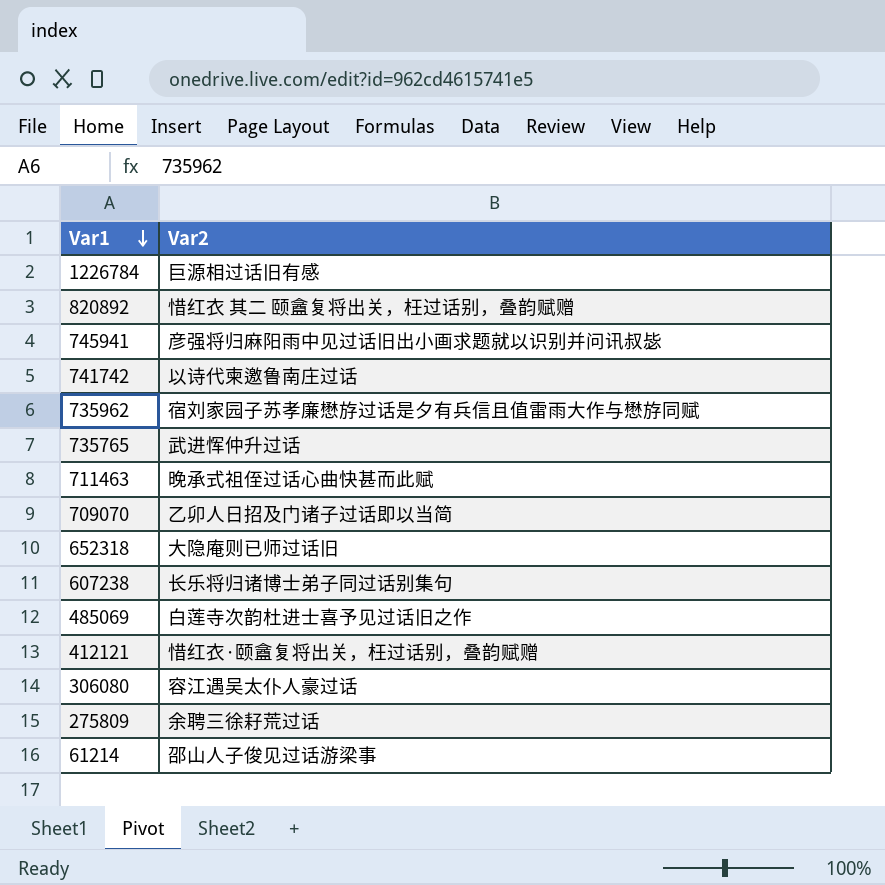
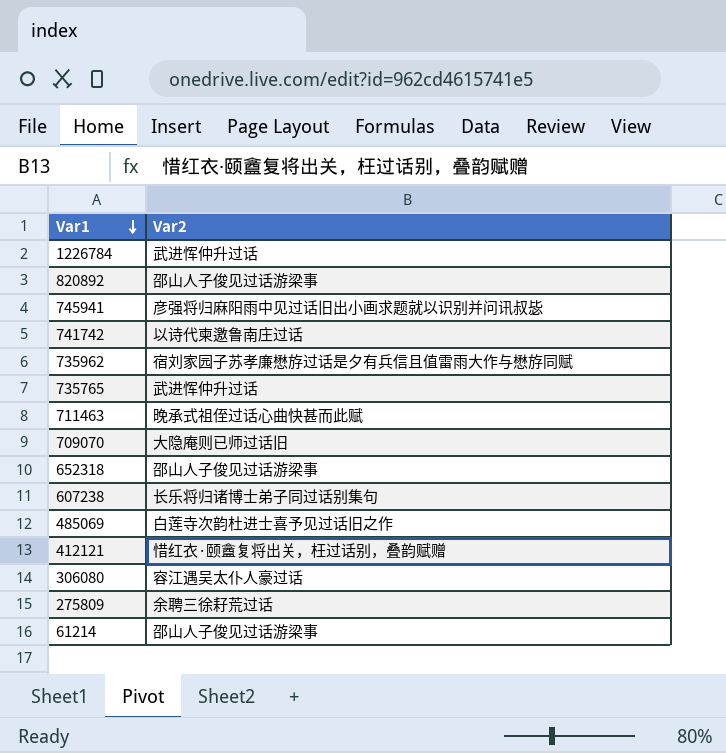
1226784 | Var2: 巨源相过话旧有感 -> 武进恽仲升过话
820892 | Var2: 惜红衣 其二 颐盦复将出关，枉过话别，叠韵赋赠 -> 邵山人子俊见过话游梁事
709070 | Var2: 乙卯人日招及门诸子过话即以当简 -> 大隐庵则已师过话旧
652318 | Var2: 大隐庵则已师过话旧 -> 邵山人子俊见过话游梁事

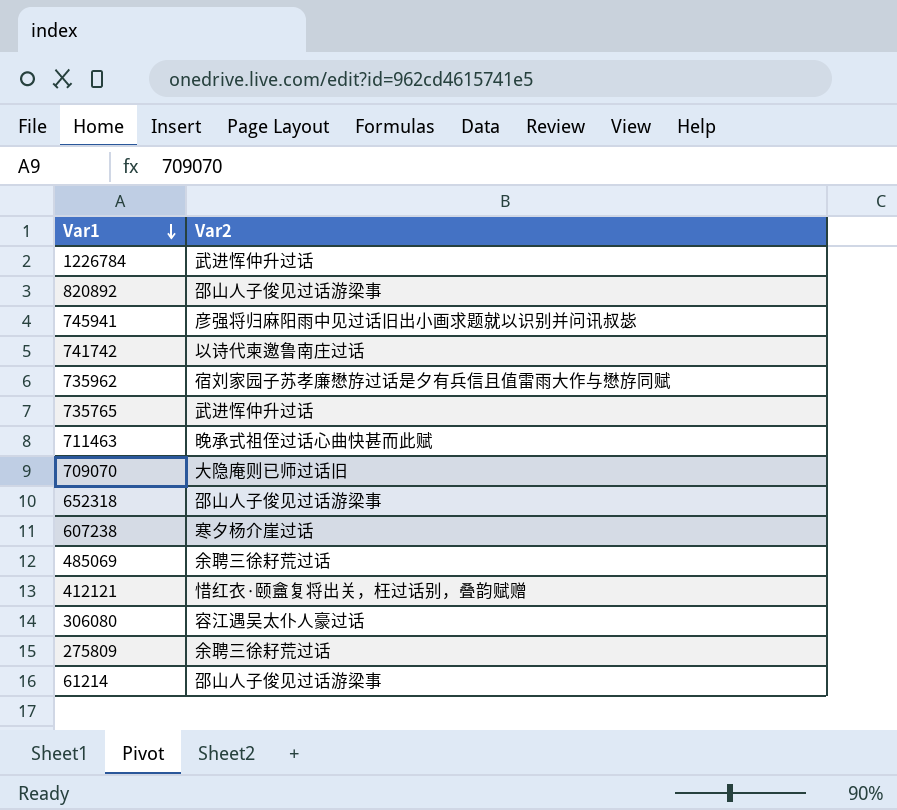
607238 | Var2: 长乐将归诸博士弟子同过话别集句 -> 寒夕杨介崖过话
485069 | Var2: 白莲寺次韵杜进士喜予见过话旧之作 -> 余聘三徐耔荒过话

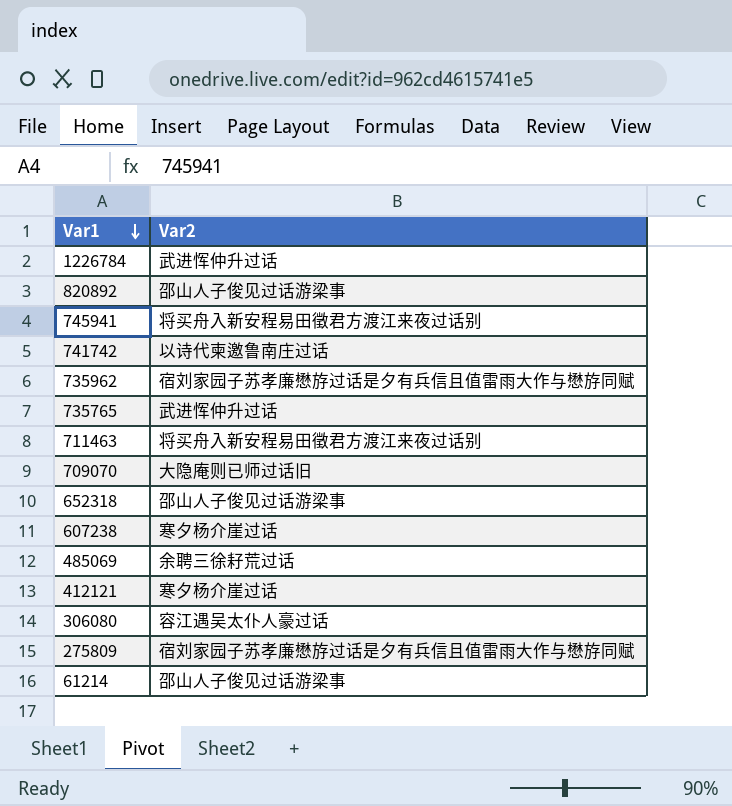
745941 | Var2: 彦强将归麻阳雨中见过话旧出小画求题就以识别并问讯叔毖 -> 将买舟入新安程易田徵君方渡江来夜过话别
711463 | Var2: 晚承式祖侄过话心曲快甚而此赋 -> 将买舟入新安程易田徵君方渡江来夜过话别
412121 | Var2: 惜红衣·颐盦复将出关，枉过话别，叠韵赋赠 -> 寒夕杨介崖过话
275809 | Var2: 余聘三徐耔荒过话 -> 宿刘家园子苏孝廉懋斿过话是夕有兵信且值雷雨大作与懋斿同赋

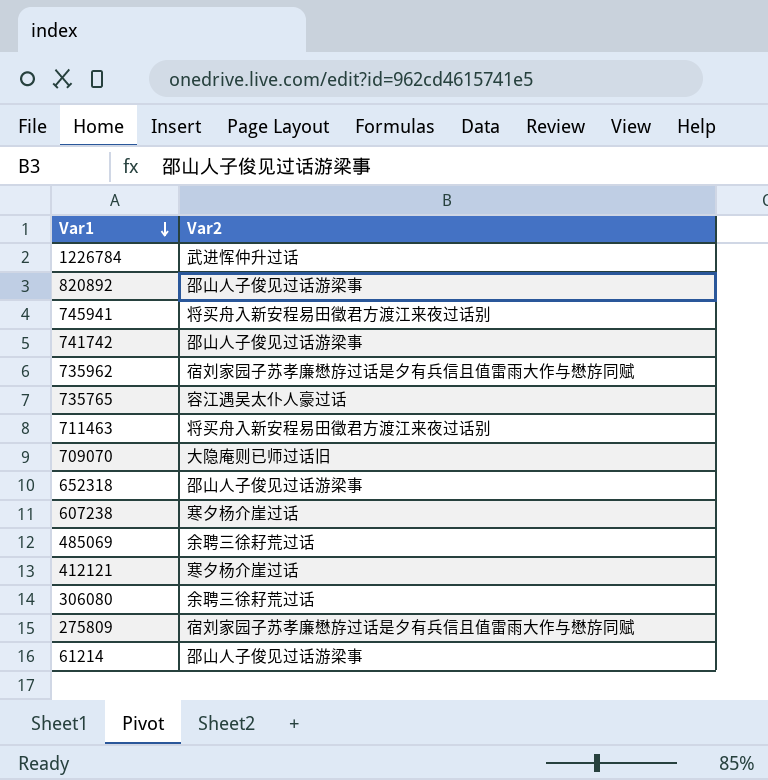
741742 | Var2: 以诗代柬邀鲁南庄过话 -> 邵山人子俊见过话游梁事
735765 | Var2: 武进恽仲升过话 -> 容江遇吴太仆人豪过话
306080 | Var2: 容江遇吴太仆人豪过话 -> 余聘三徐耔荒过话

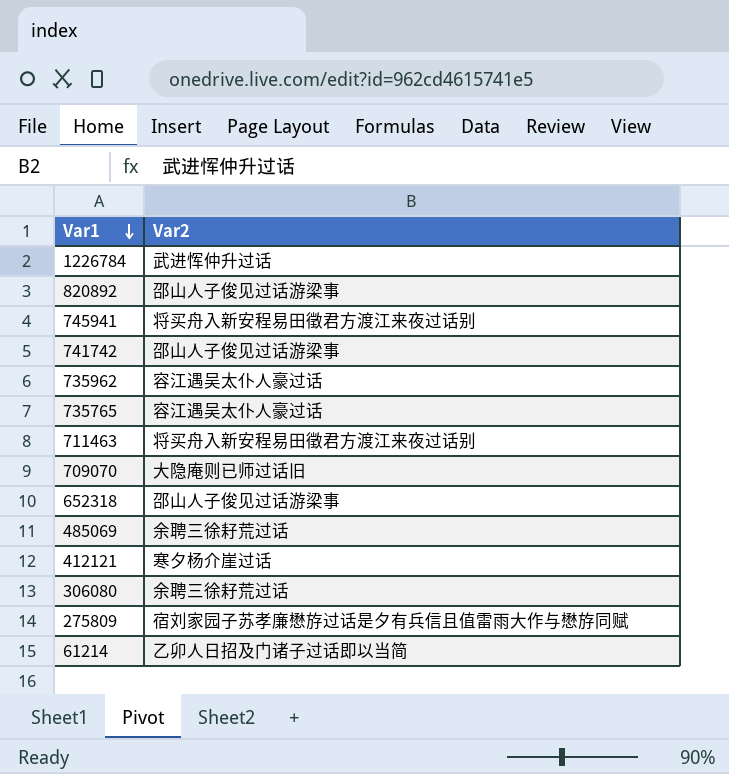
row 607238: 寒夕杨介崖过话 -> none
735962 | Var2: 宿刘家园子苏孝廉懋斿过话是夕有兵信且值雷雨大作与懋斿同赋 -> 容江遇吴太仆人豪过话
61214 | Var2: 邵山人子俊见过话游梁事 -> 乙卯人日招及门诸子过话即以当简

